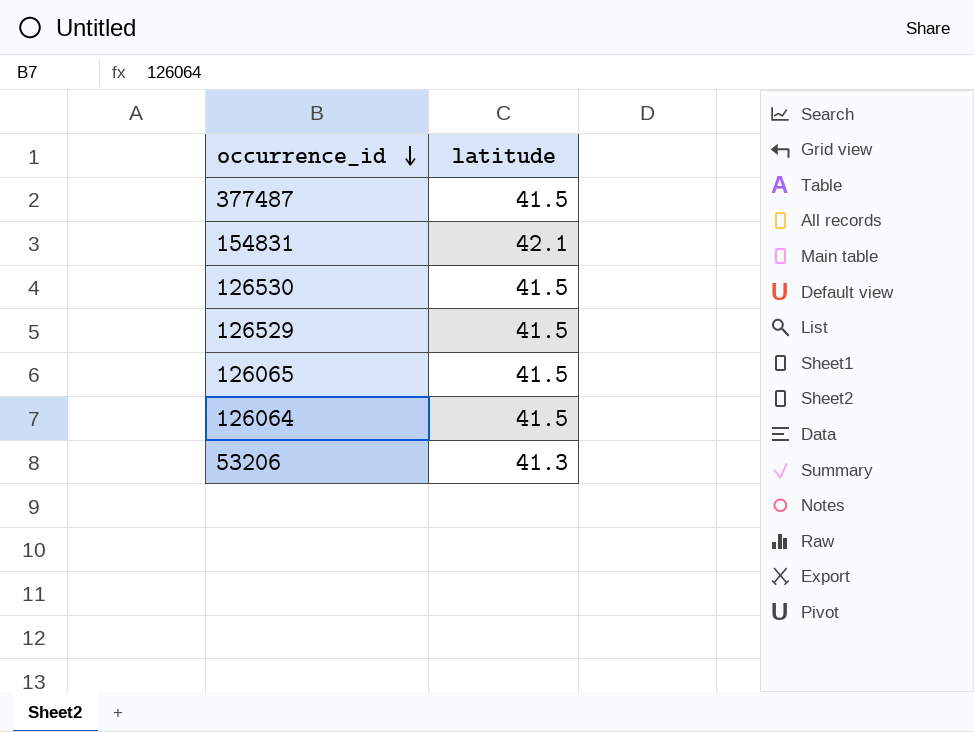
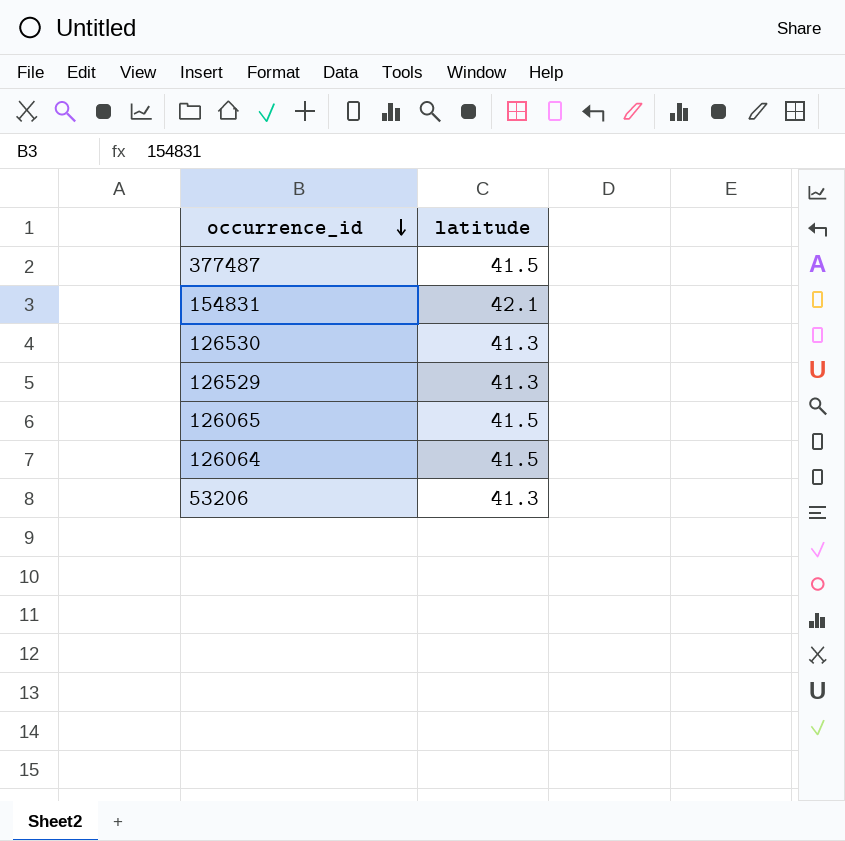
126530 | latitude: 41.5 -> 41.3
126529 | latitude: 41.5 -> 41.3

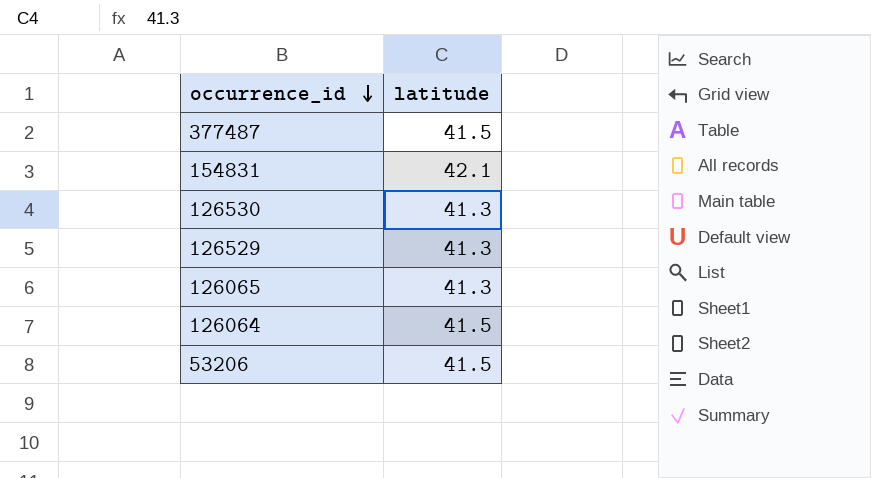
126065 | latitude: 41.5 -> 41.3
53206 | latitude: 41.3 -> 41.5

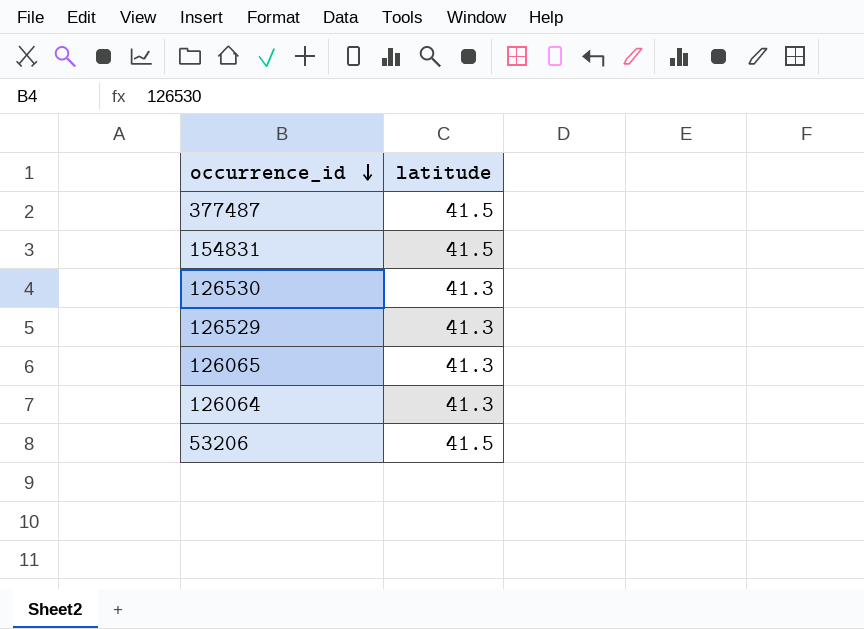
154831 | latitude: 42.1 -> 41.5
126064 | latitude: 41.5 -> 41.3

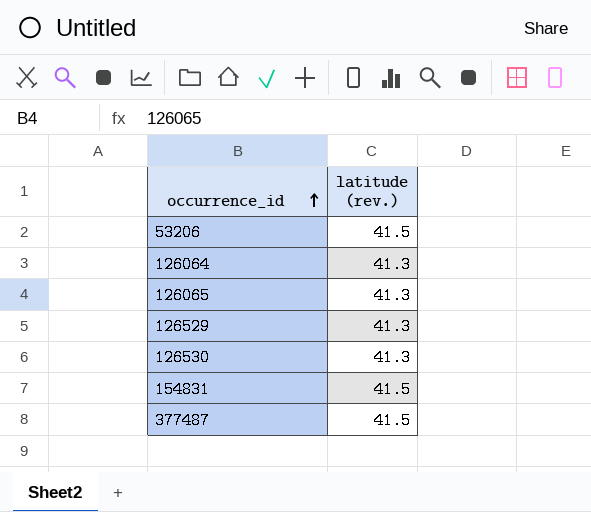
row order: occurrence_id descending -> occurrence_id ascending
column name: latitude -> latitude (rev.)

